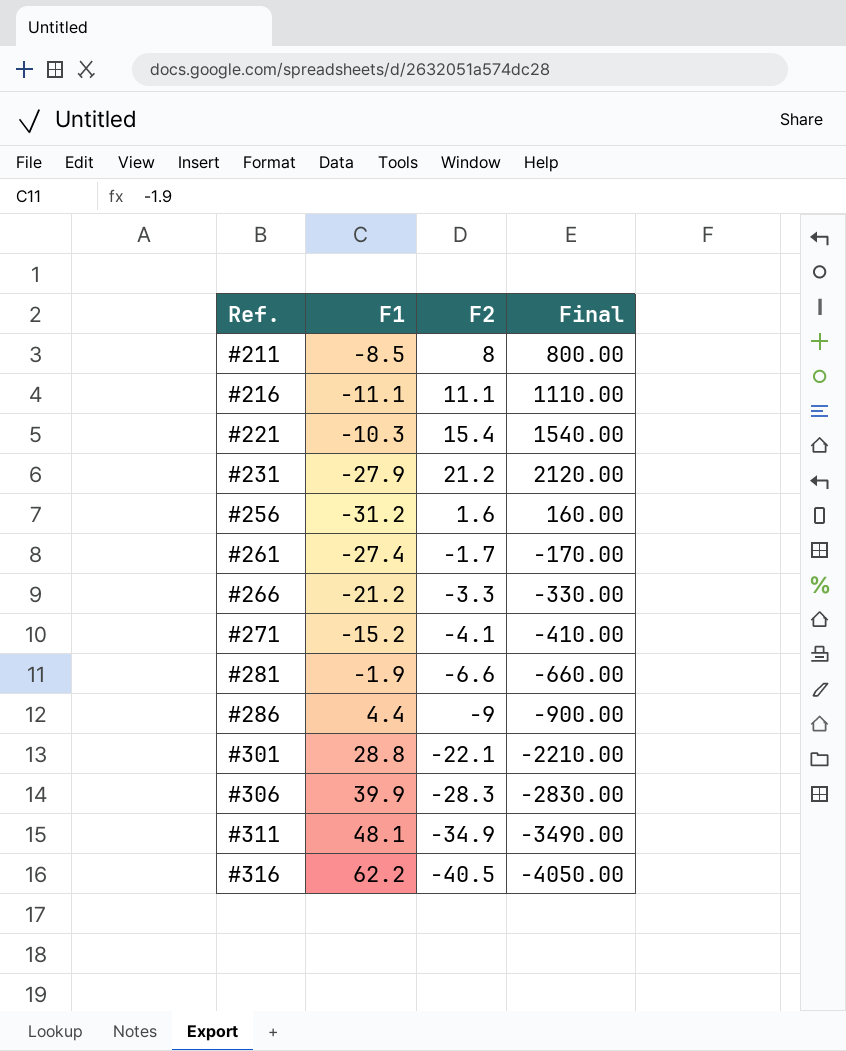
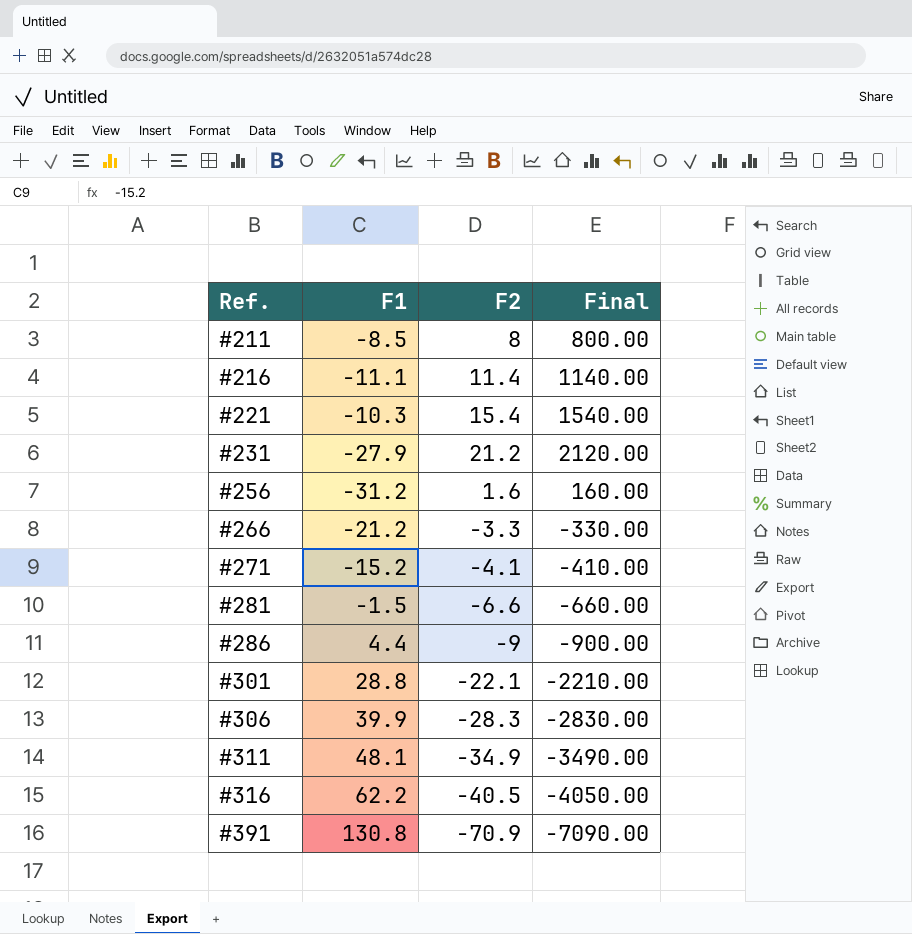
row #261: -27.4 | -1.7 | -170.00 -> none
#216 | F2: 11.1 -> 11.4
#216 | Final: 1110.00 -> 1140.00
#281 | F1: -1.9 -> -1.5
row #391: none -> 130.8 | -70.9 | -7090.00

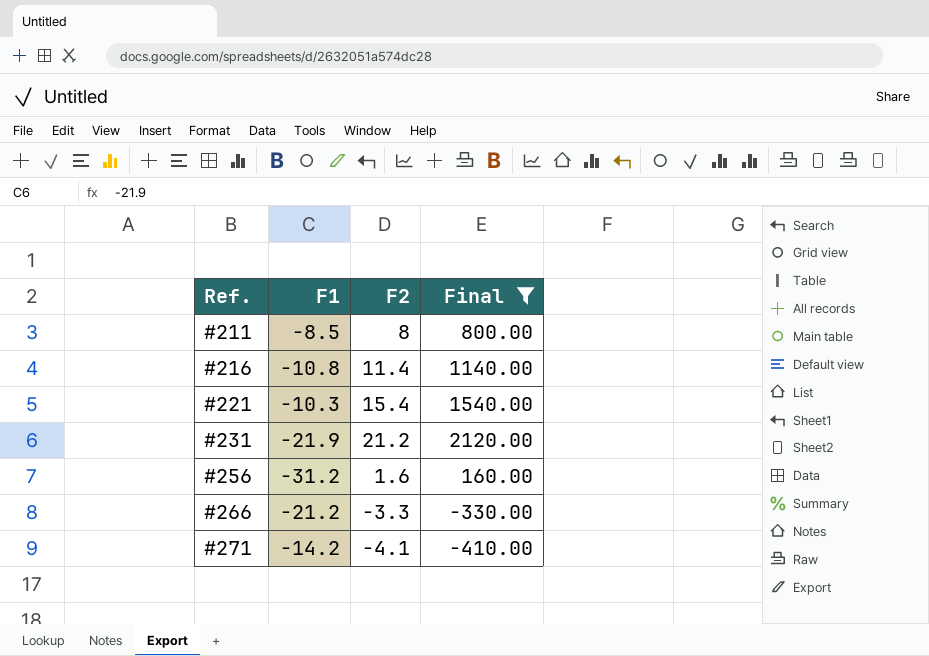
filter: none -> Final >= -410.00
#216 | F1: -11.1 -> -10.8
#231 | F1: -27.9 -> -21.9
#271 | F1: -15.2 -> -14.2

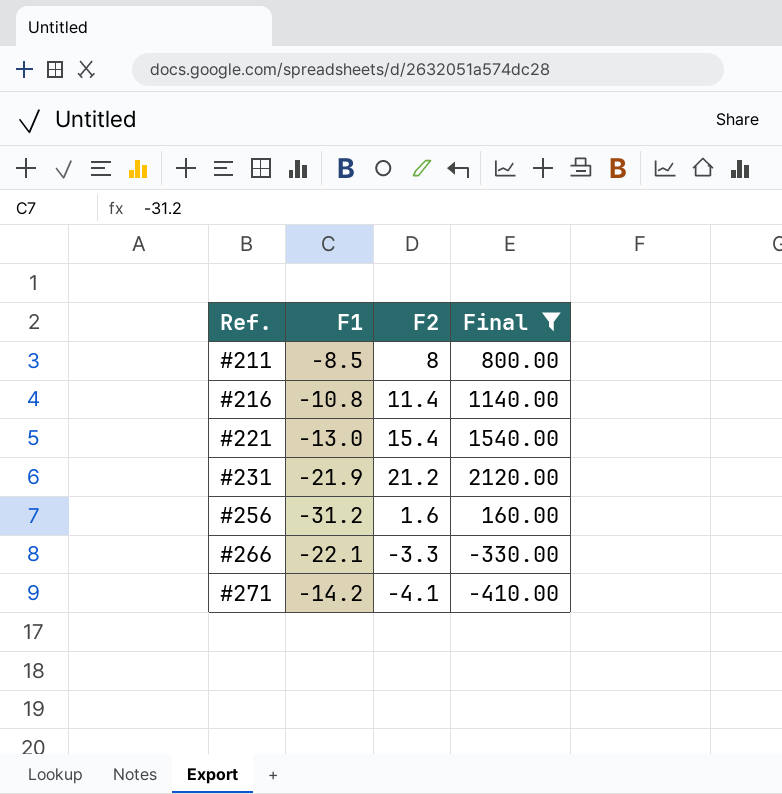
#221 | F1: -10.3 -> -13.0
#266 | F1: -21.2 -> -22.1

